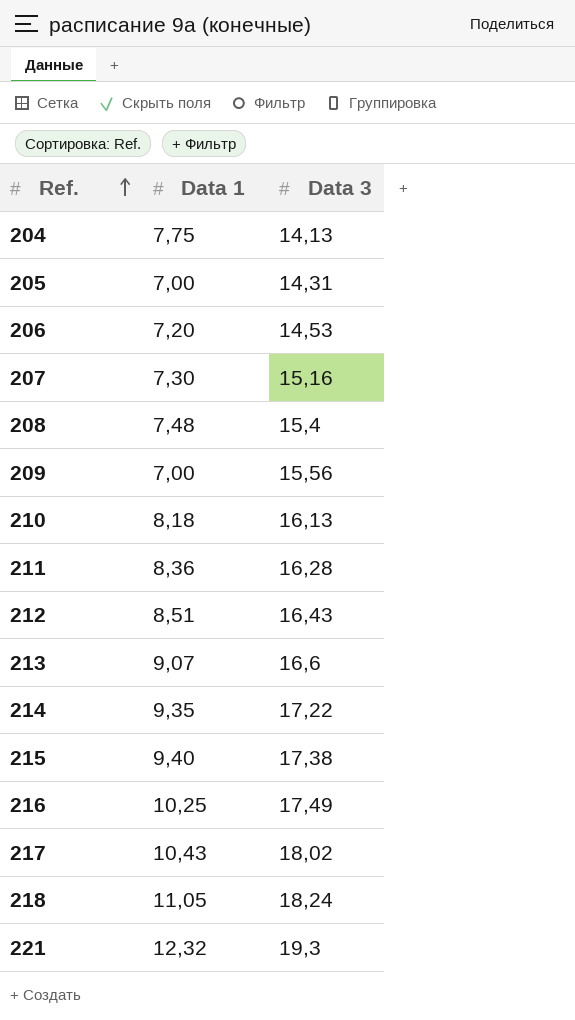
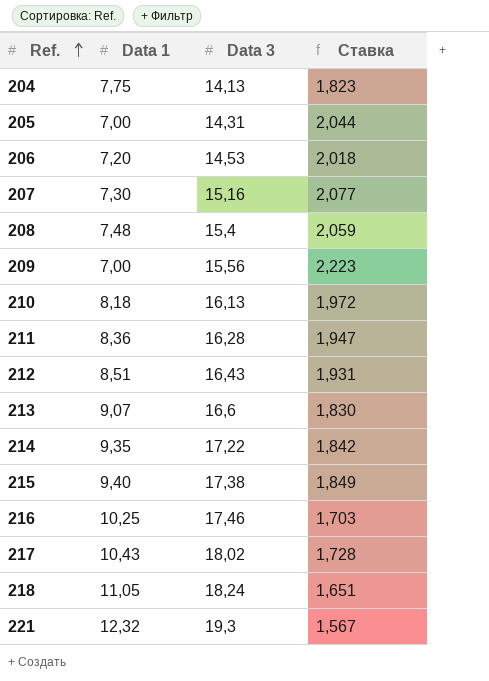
column Ставка | formula: none -> [Data 3] / [Data 1]
216 | Data 3: 17,49 -> 17,46

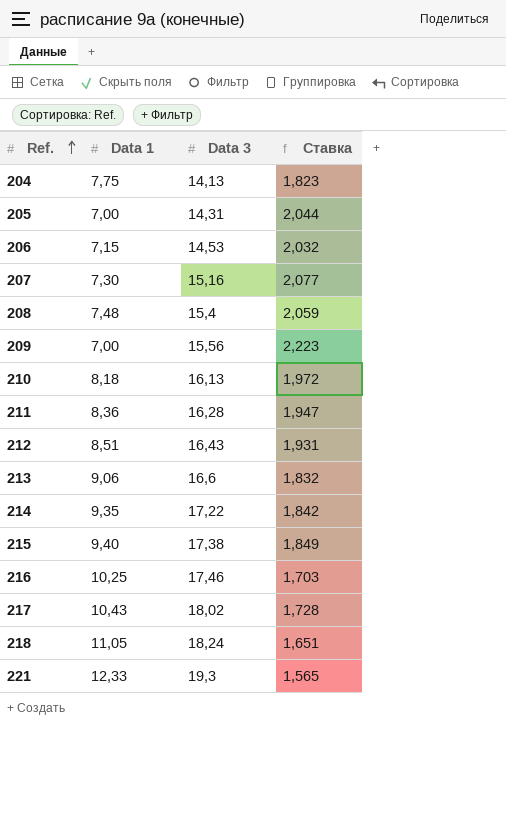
206 | Data 1: 7,20 -> 7,15
206 | Ставка: 2,018 -> 2,032
213 | Data 1: 9,07 -> 9,06
213 | Ставка: 1,830 -> 1,832
221 | Data 1: 12,32 -> 12,33
221 | Ставка: 1,567 -> 1,565

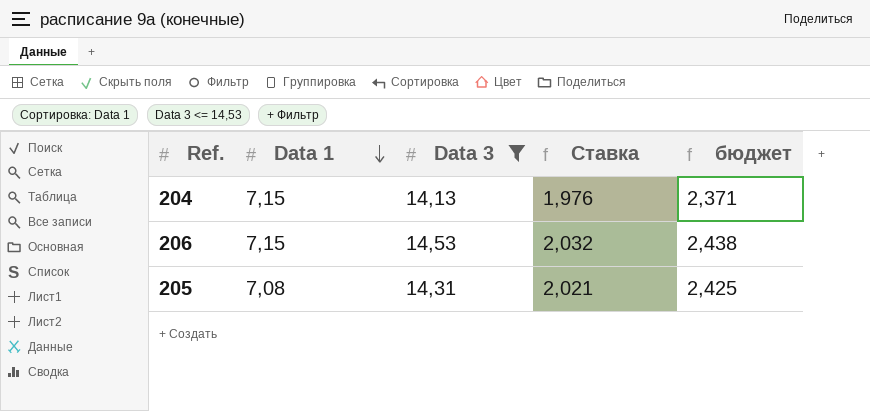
filter: none -> Data 3 <= 14,53
row order: Ref. ascending -> Data 1 descending
column бюджет | formula: none -> [Ставка] * 1,2
204 | Data 1: 7,75 -> 7,15
204 | Ставка: 1,823 -> 1,976
205 | Data 1: 7,00 -> 7,08
205 | Ставка: 2,044 -> 2,021

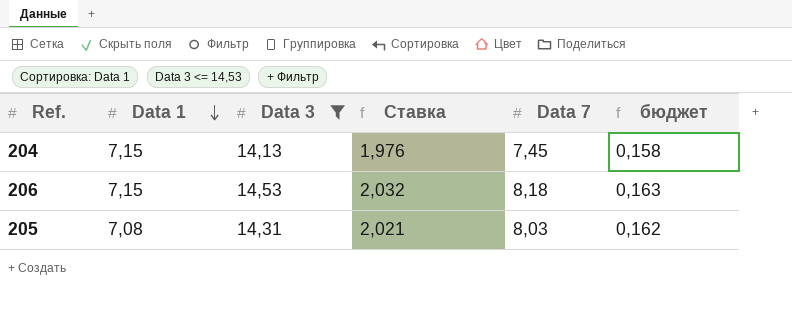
column Data 7 | position: none -> 5
column бюджет | formula: [Ставка] * 1,2 -> [Ставка] * 0,08

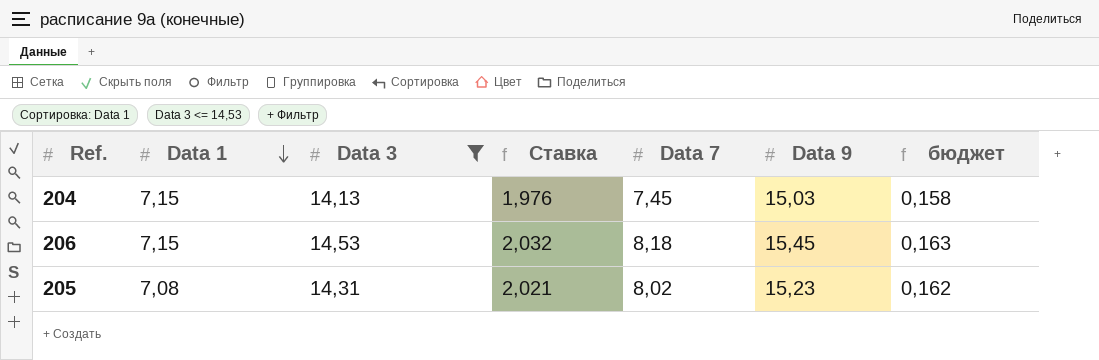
column Data 9 | position: none -> 6
205 | Data 7: 8,03 -> 8,02

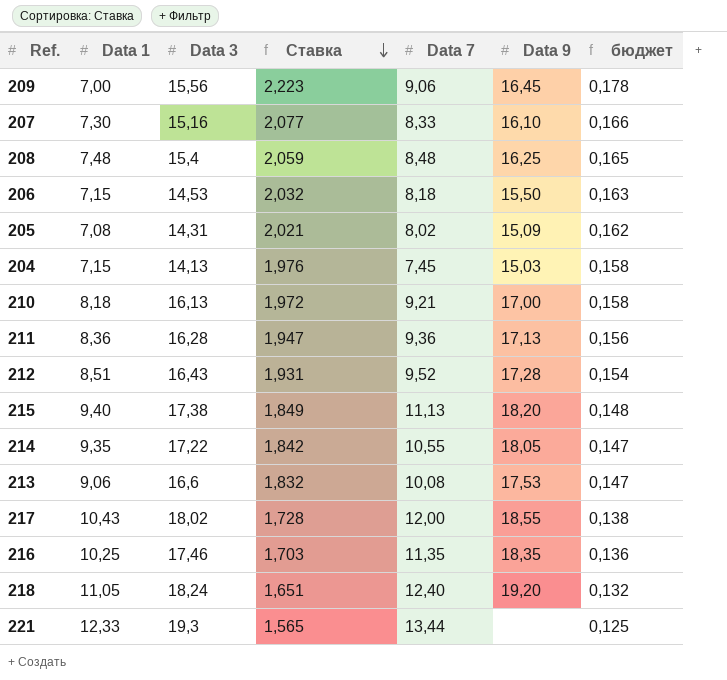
filter: Data 3 <= 14,53 -> none
row order: Data 1 descending -> Ставка descending
206 | Data 9: 15,45 -> 15,50
205 | Data 9: 15,23 -> 15,09

